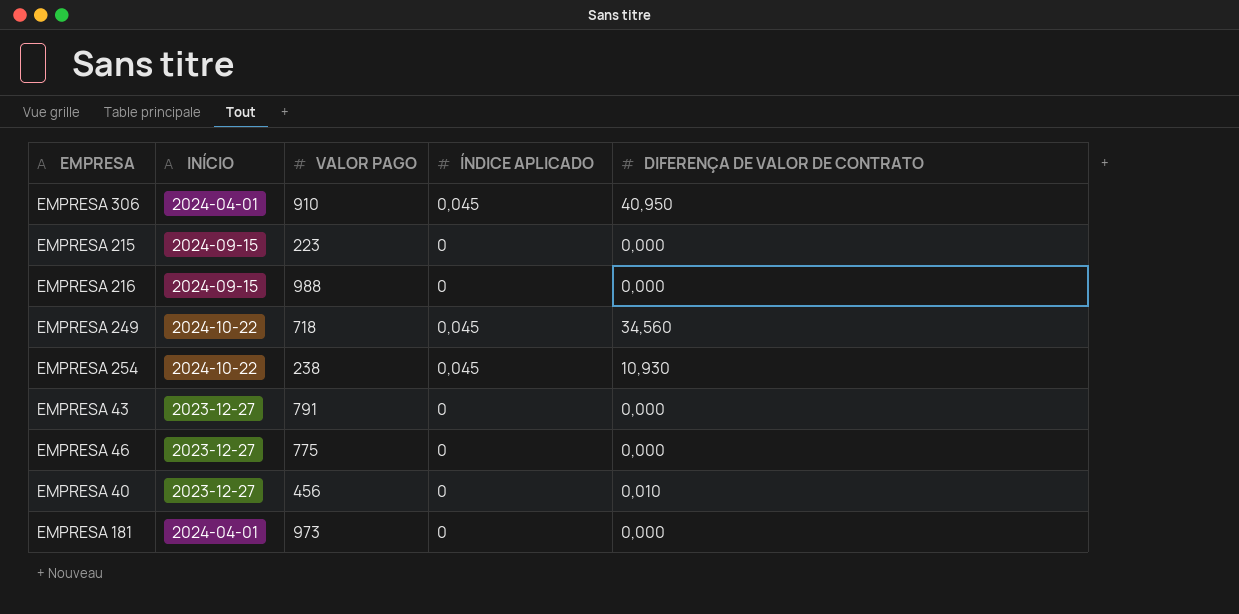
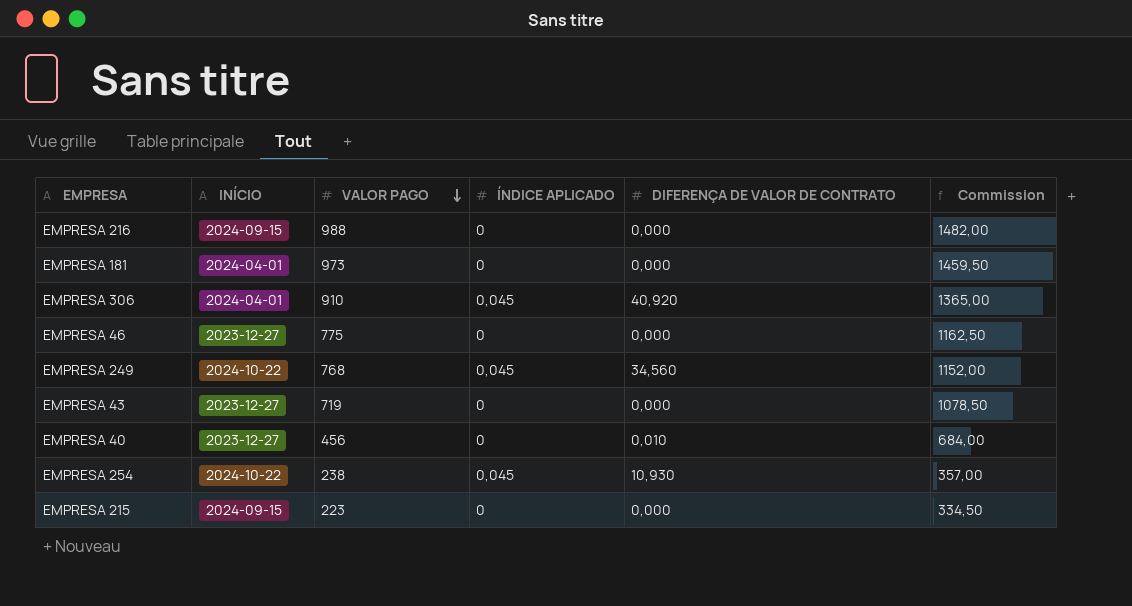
row order: none -> VALOR PAGO descending
column Commission | formula: none -> [VALOR PAGO] * 1,5
EMPRESA 306 | DIFERENÇA DE VALOR DE CONTRATO: 40,950 -> 40,920
EMPRESA 249 | VALOR PAGO: 718 -> 768
EMPRESA 43 | VALOR PAGO: 791 -> 719

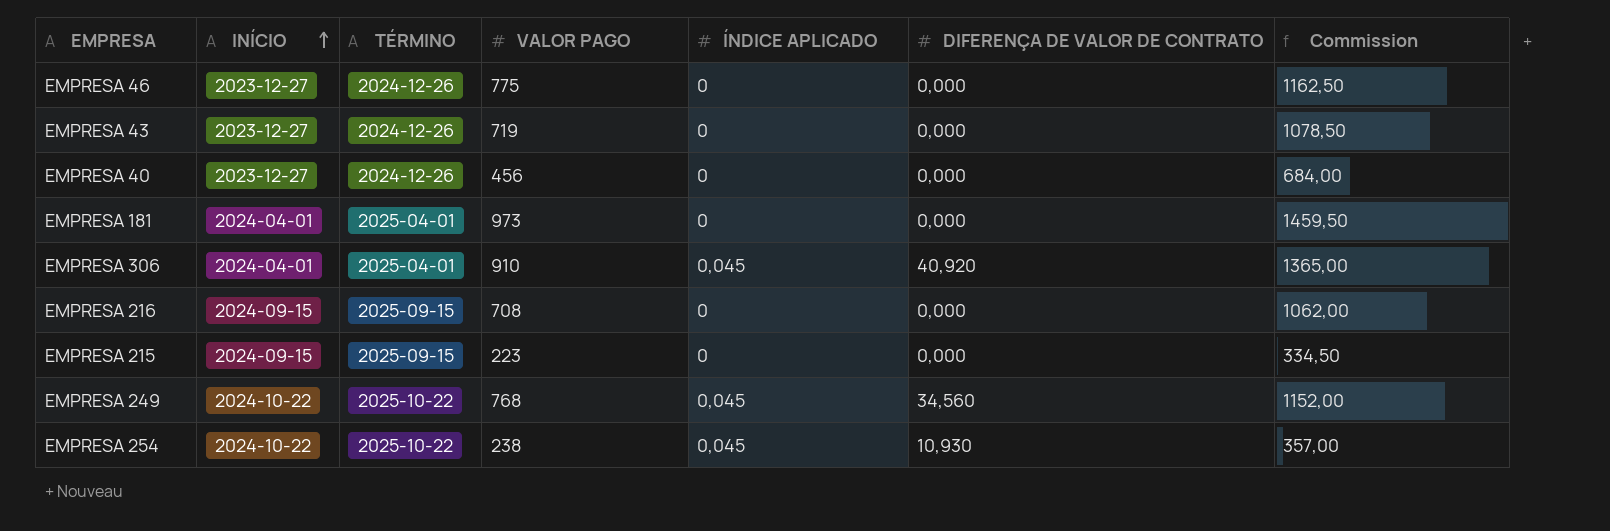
row order: VALOR PAGO descending -> INÍCIO ascending
column TÉRMINO | position: none -> 3
EMPRESA 40 | DIFERENÇA DE VALOR DE CONTRATO: 0,010 -> 0,000
EMPRESA 216 | VALOR PAGO: 988 -> 708
EMPRESA 216 | Commission: 1482,00 -> 1062,00

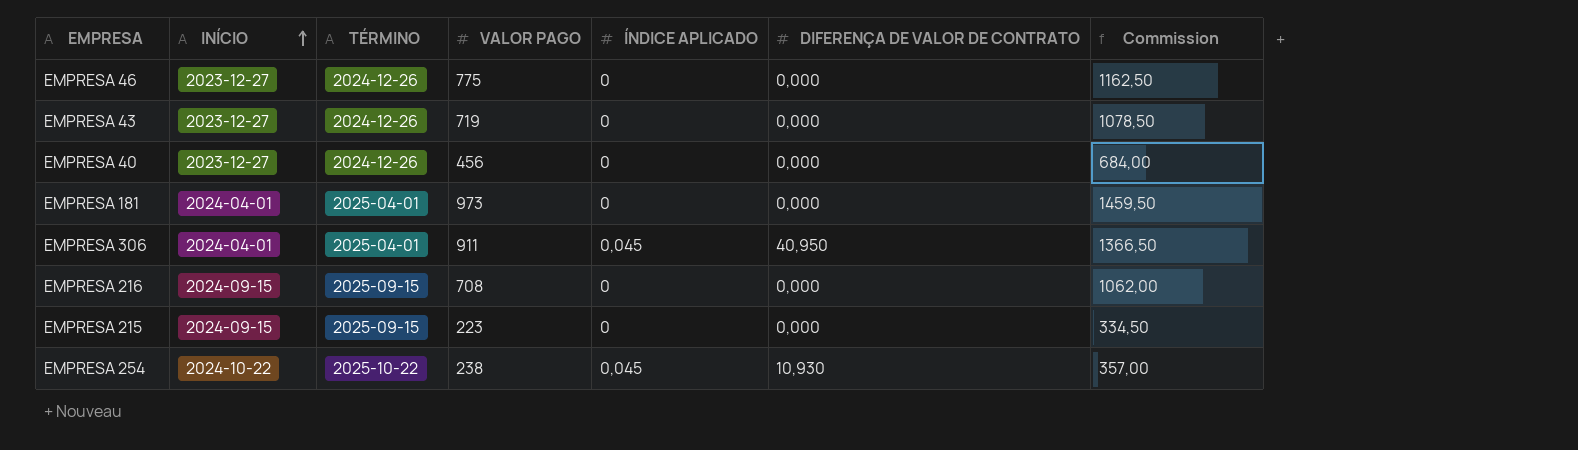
row EMPRESA 249: 2024-10-22 | 2025-10-22 | 768 | 0,045 | 34,560 | 1152,00 -> none
EMPRESA 306 | VALOR PAGO: 910 -> 911
EMPRESA 306 | DIFERENÇA DE VALOR DE CONTRATO: 40,920 -> 40,950
EMPRESA 306 | Commission: 1365,00 -> 1366,50

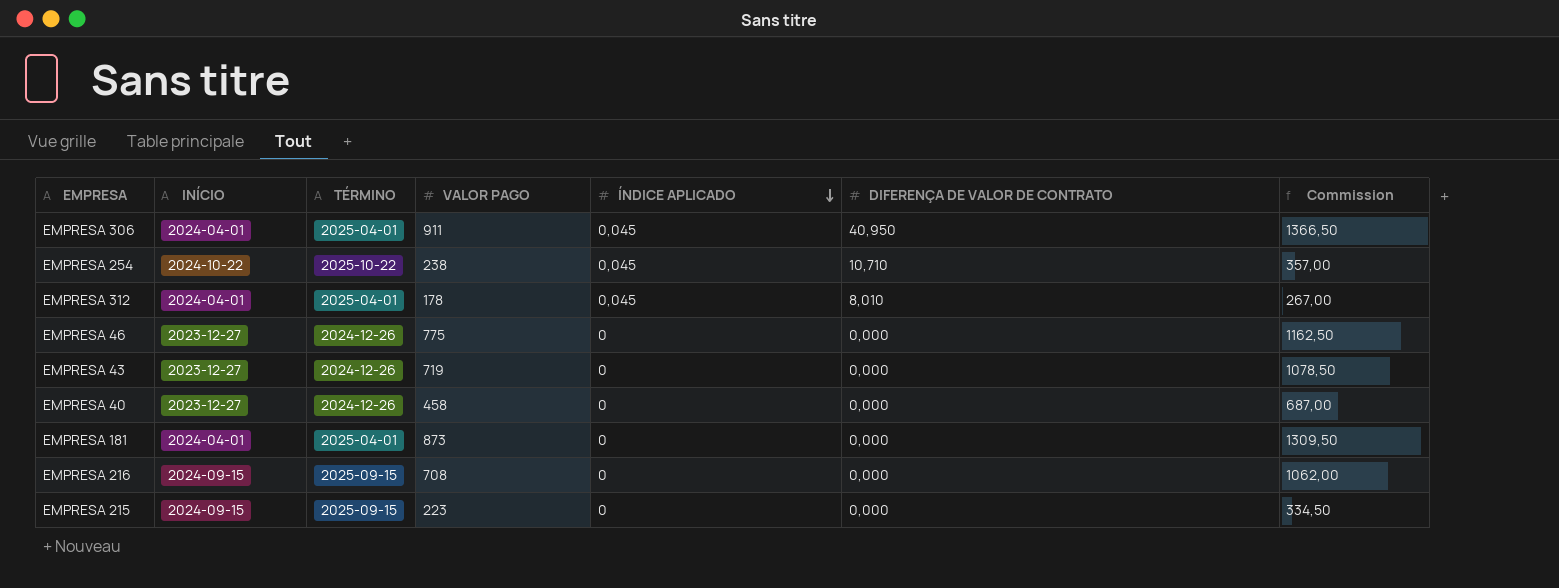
row order: INÍCIO ascending -> ÍNDICE APLICADO descending
EMPRESA 254 | DIFERENÇA DE VALOR DE CONTRATO: 10,930 -> 10,710
row EMPRESA 312: none -> 2024-04-01 | 2025-04-01 | 178 | 0,045 | 8,010 | 267,00
EMPRESA 40 | VALOR PAGO: 456 -> 458
EMPRESA 40 | Commission: 684,00 -> 687,00
EMPRESA 181 | VALOR PAGO: 973 -> 873
EMPRESA 181 | Commission: 1459,50 -> 1309,50

